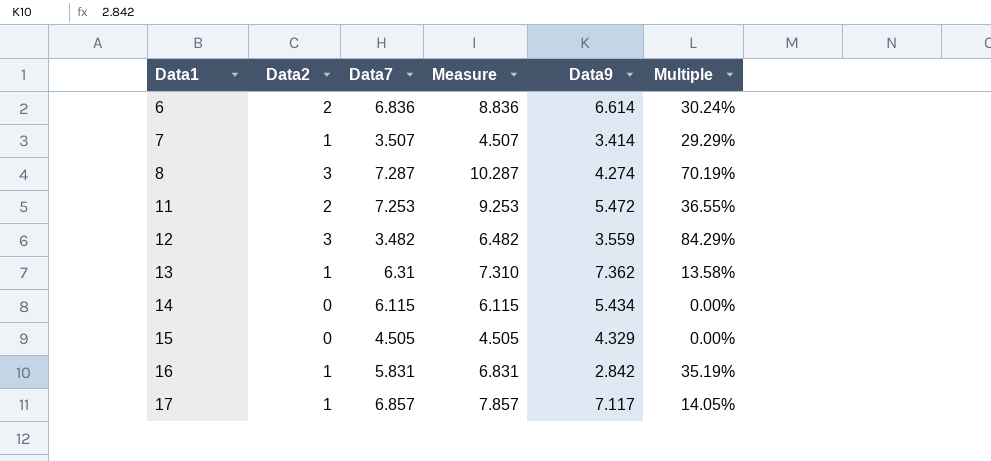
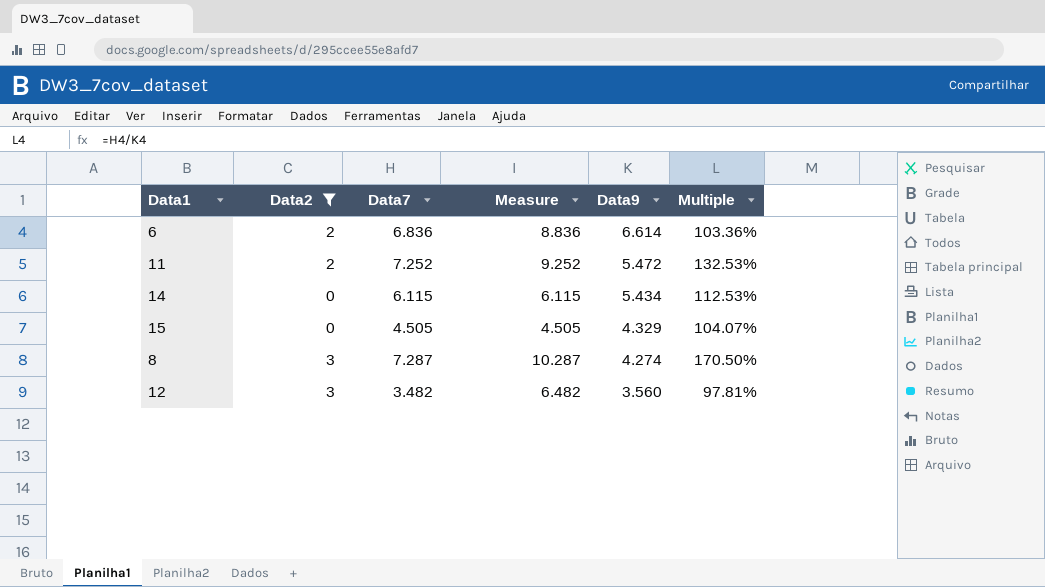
filter: none -> Data2 != 1
row order: Data1 ascending -> Data9 descending
column Multiple | formula: [Data2] / [Data9] -> [Data7] / [Data9]
11 | Data7: 7.253 -> 7.252
11 | Measure: 9.253 -> 9.252
12 | Data9: 3.559 -> 3.560

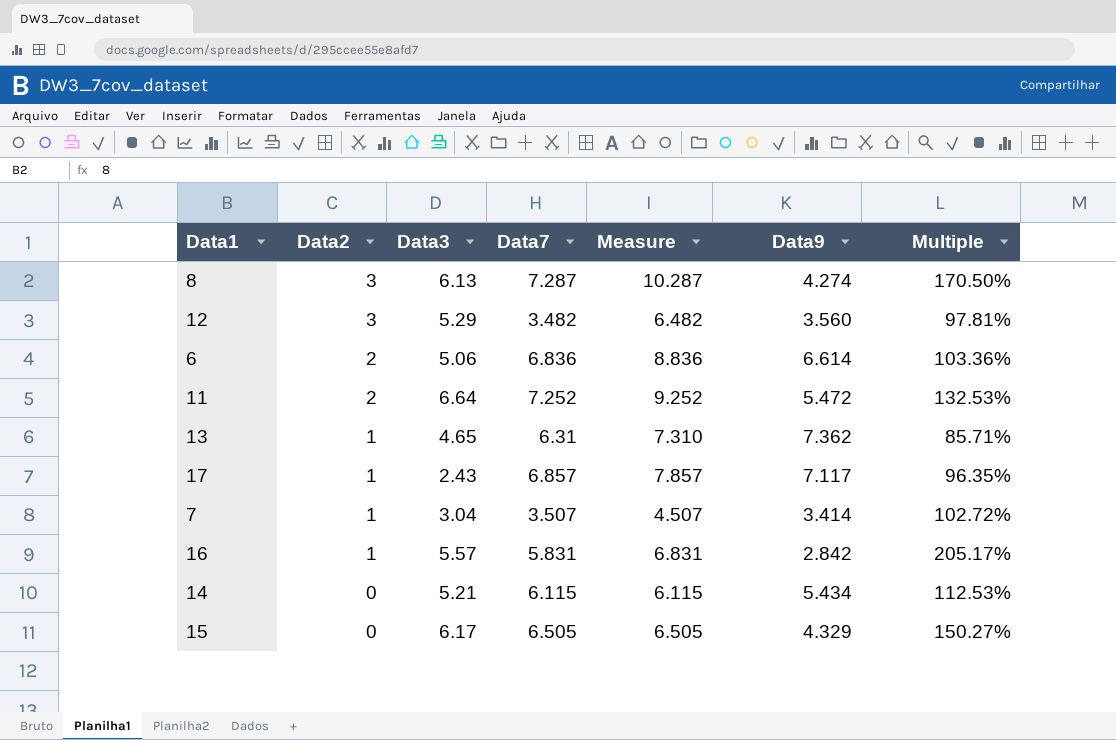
filter: Data2 != 1 -> none
row order: Data9 descending -> Data2 descending
column Data3 | position: none -> 3
15 | Data7: 4.505 -> 6.505
15 | Measure: 4.505 -> 6.505
15 | Multiple: 104.07% -> 150.27%

